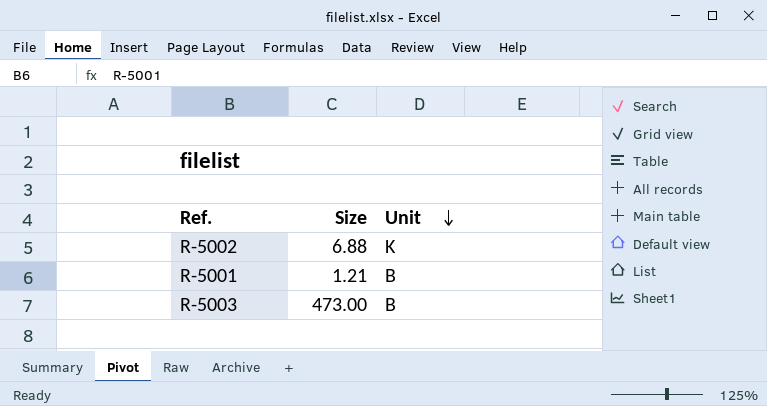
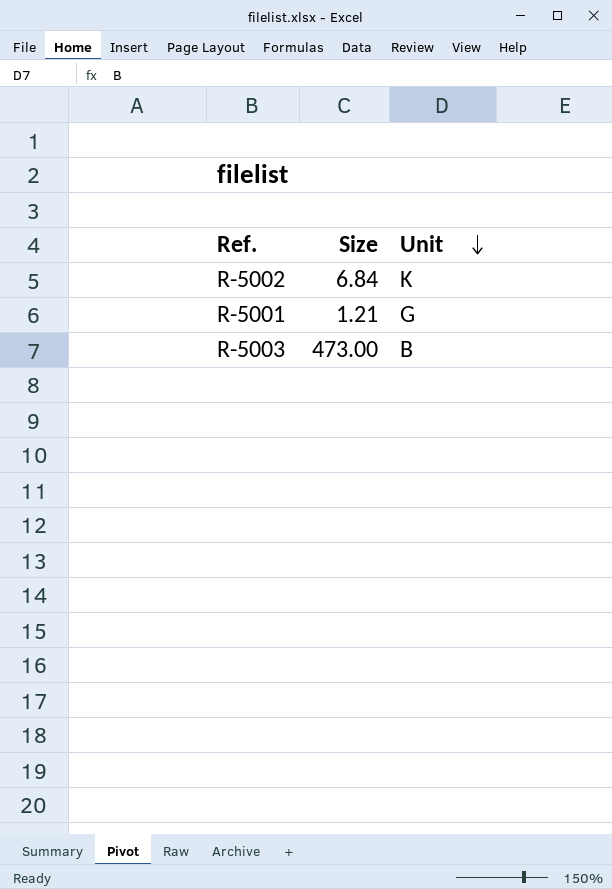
R-5002 | Size: 6.88 -> 6.84
R-5001 | Unit: B -> G

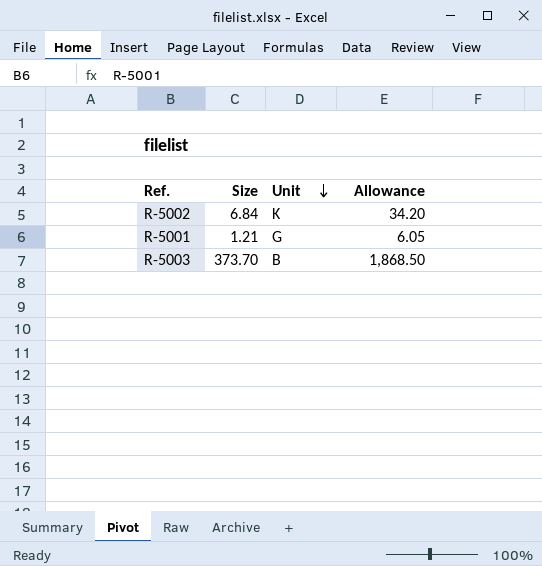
column Allowance | formula: none -> [Size] * 5
R-5003 | Size: 473.00 -> 373.70

